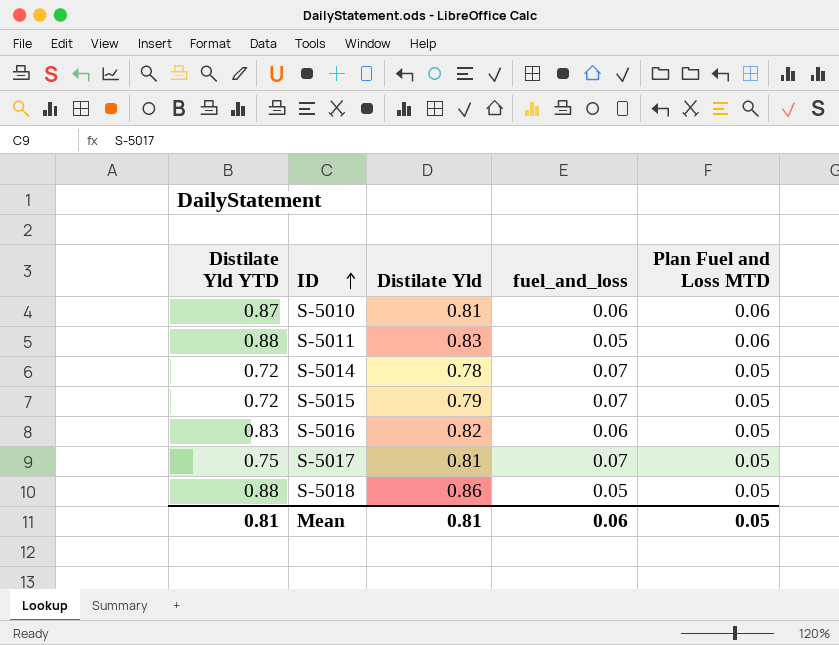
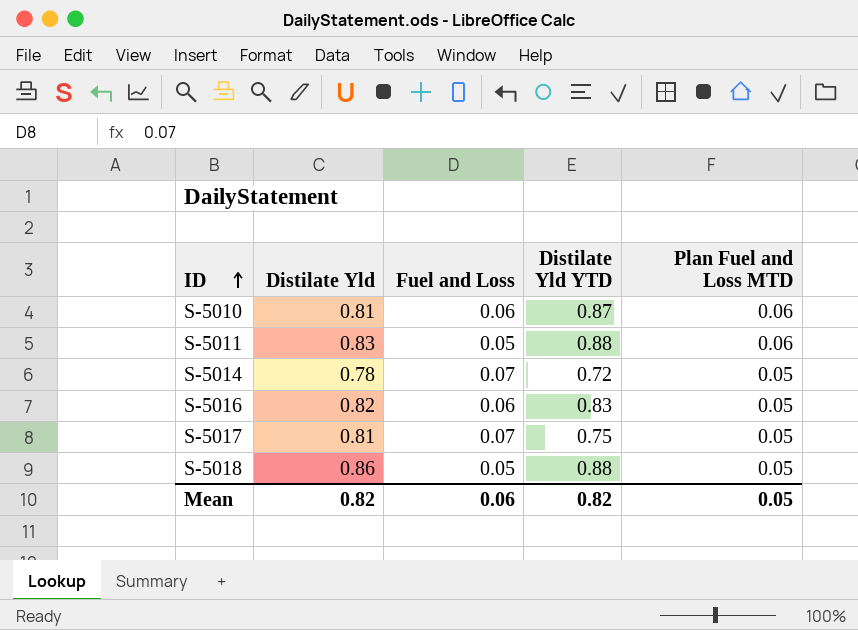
column name: fuel_and_loss -> Fuel and Loss
column Distilate Yld YTD | position: 1 -> 4
row S-5015: 0.72 | 0.79 | 0.07 | 0.05 -> none
Mean | Distilate Yld: 0.81 -> 0.82
Mean | Distilate Yld YTD: 0.81 -> 0.82

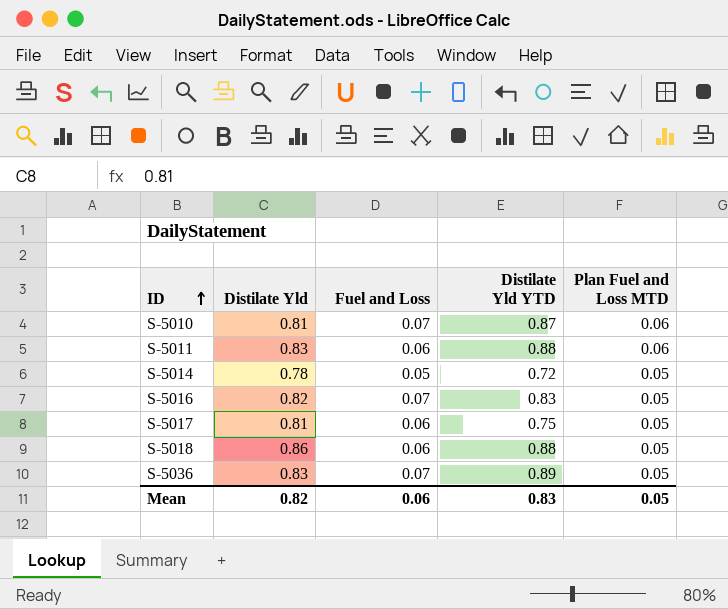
S-5010 | Fuel and Loss: 0.06 -> 0.07
S-5011 | Fuel and Loss: 0.05 -> 0.06
S-5014 | Fuel and Loss: 0.07 -> 0.05
S-5016 | Fuel and Loss: 0.06 -> 0.07
S-5017 | Fuel and Loss: 0.07 -> 0.06
S-5018 | Fuel and Loss: 0.05 -> 0.06
row S-5036: none -> 0.83 | 0.07 | 0.89 | 0.05
Mean | Distilate Yld YTD: 0.82 -> 0.83

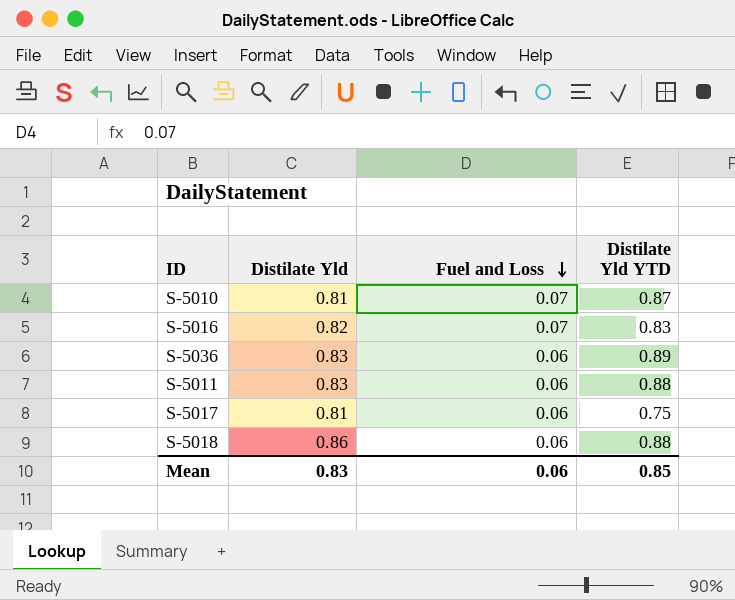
row order: ID ascending -> Fuel and Loss descending
column Plan Fuel and Loss MTD | position: 5 -> none
row S-5014: 0.78 | 0.05 | 0.72 | 0.05 -> none
S-5036 | Fuel and Loss: 0.07 -> 0.06
Mean | Distilate Yld: 0.82 -> 0.83
Mean | Distilate Yld YTD: 0.83 -> 0.85

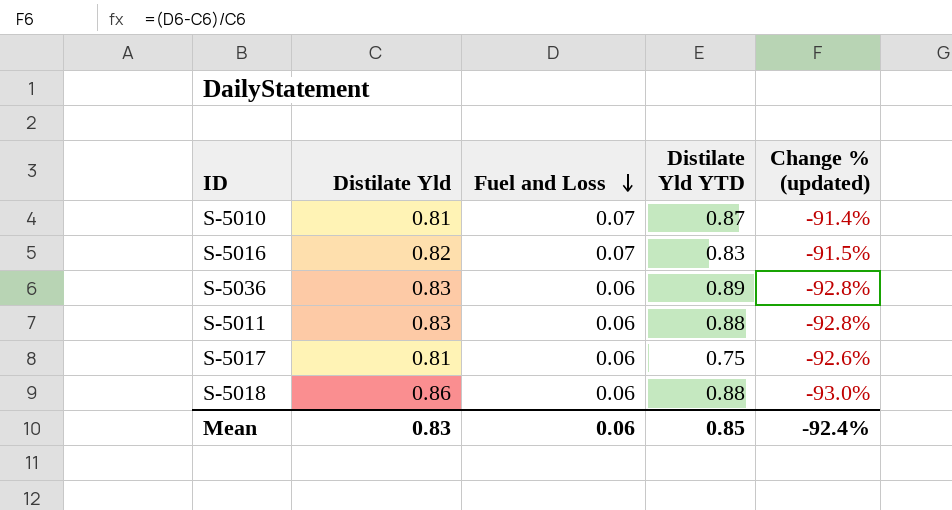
column Change % (updated) | formula: none -> ([Fuel and Loss] - [Distilate Yld]) / [Distilate Yld]

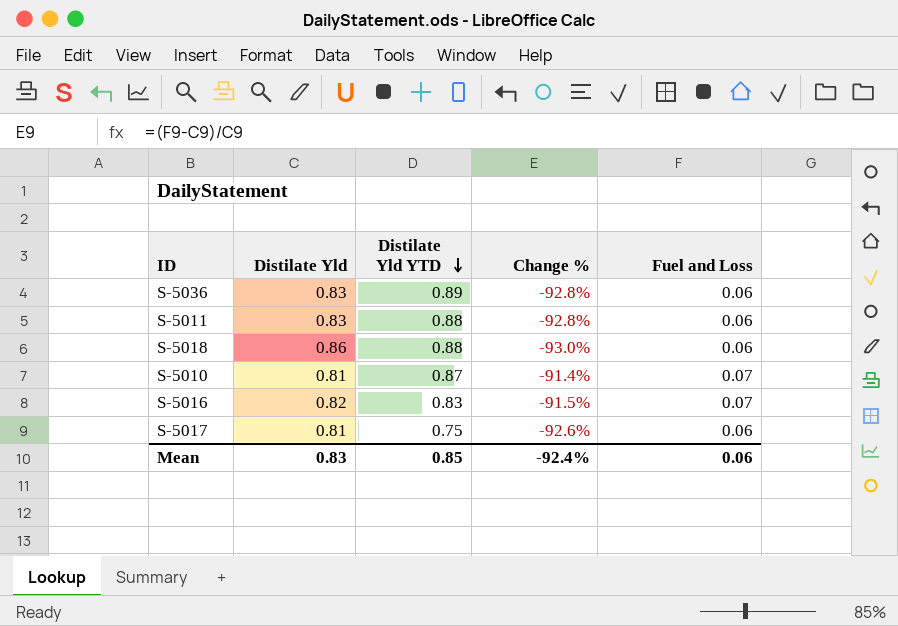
row order: Fuel and Loss descending -> Distilate Yld YTD descending
column name: Change % (updated) -> Change %
column Fuel and Loss | position: 3 -> 5

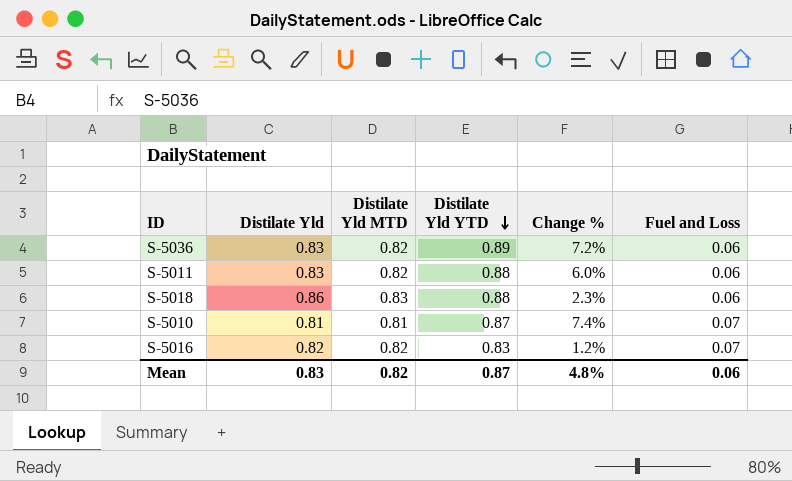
column Distilate Yld MTD | position: none -> 3
column Change % | formula: ([Fuel and Loss] - [Distilate Yld]) / [Distilate Yld] -> ([Distilate Yld YTD] - [Distilate Yld]) / [Distilate Yld]
row S-5017: 0.81 | 0.75 | -92.6% | 0.06 -> none
Mean | Distilate Yld YTD: 0.85 -> 0.87
Mean | Change %: -92.4% -> 4.8%

